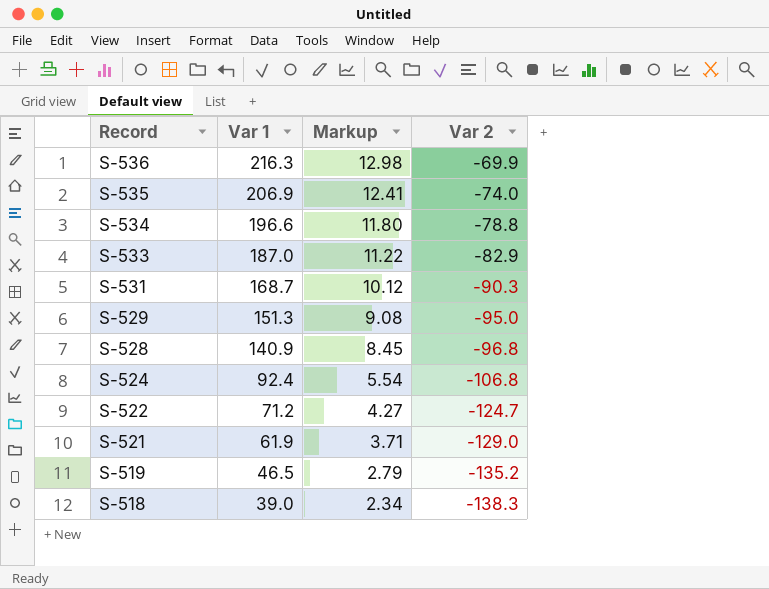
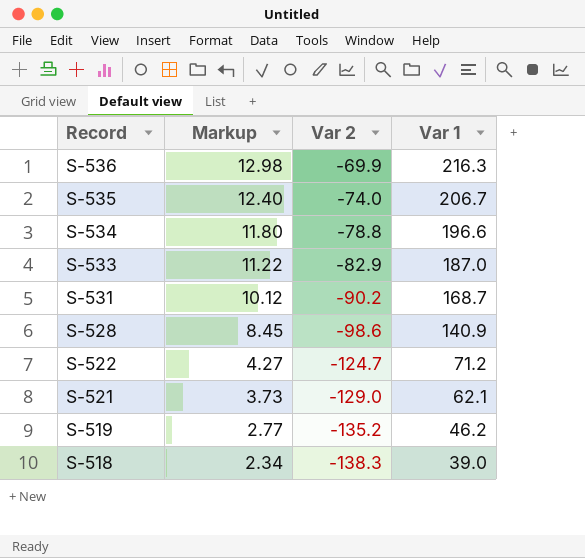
column Var 1 | position: 2 -> 4
row S-529: 151.3 | 9.08 | -95.0 -> none
row S-524: 92.4 | 5.54 | -106.8 -> none
S-535 | Markup: 12.41 -> 12.40
S-535 | Var 1: 206.9 -> 206.7
S-531 | Var 2: -90.3 -> -90.2
S-528 | Var 2: -96.8 -> -98.6
S-521 | Markup: 3.71 -> 3.73
S-521 | Var 1: 61.9 -> 62.1
S-519 | Markup: 2.79 -> 2.77
S-519 | Var 1: 46.5 -> 46.2

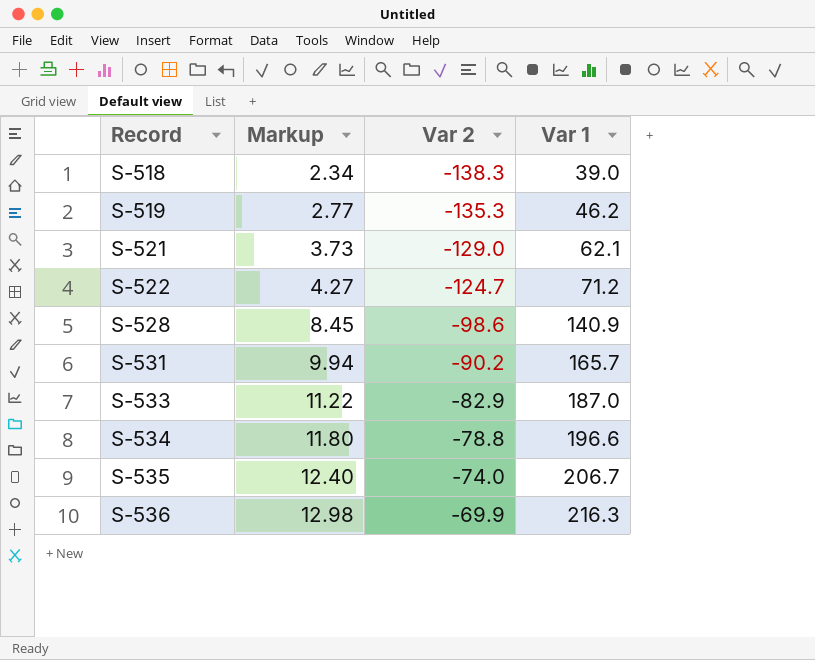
row order: Record descending -> Record ascending
S-519 | Var 2: -135.2 -> -135.3
S-531 | Markup: 10.12 -> 9.94
S-531 | Var 1: 168.7 -> 165.7

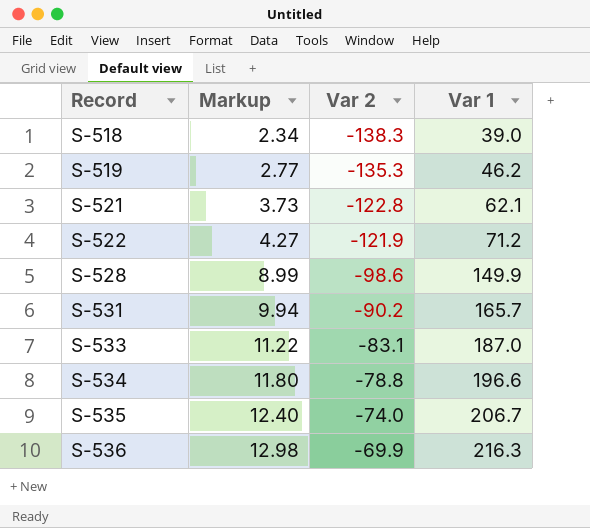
S-521 | Var 2: -129.0 -> -122.8
S-522 | Var 2: -124.7 -> -121.9
S-528 | Markup: 8.45 -> 8.99
S-528 | Var 1: 140.9 -> 149.9
S-533 | Var 2: -82.9 -> -83.1

